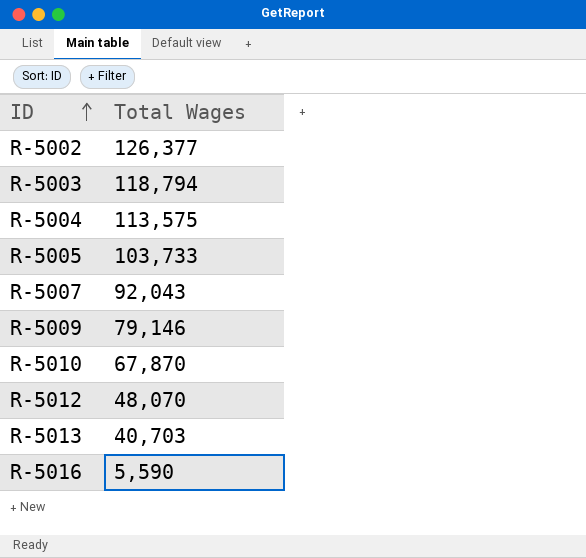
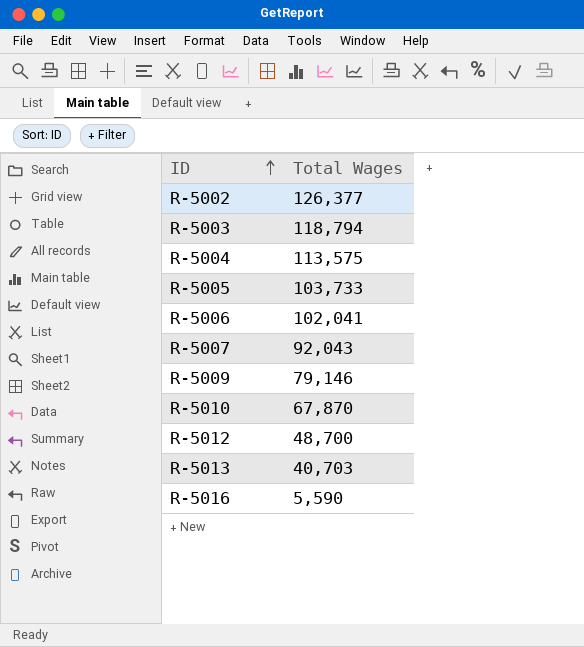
row R-5006: none -> 102,041
R-5012 | Total Wages: 48,070 -> 48,700

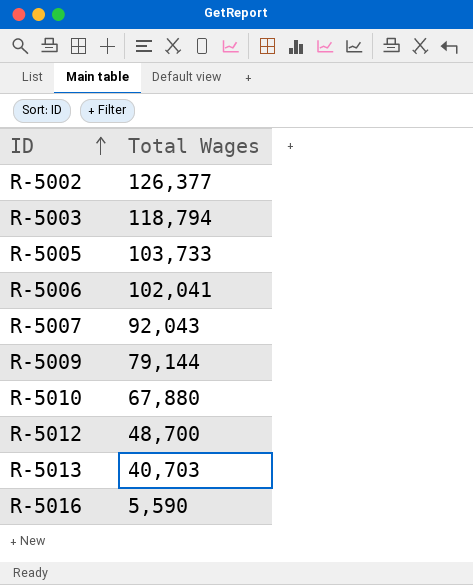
row R-5004: 113,575 -> none
R-5009 | Total Wages: 79,146 -> 79,144
R-5010 | Total Wages: 67,870 -> 67,880

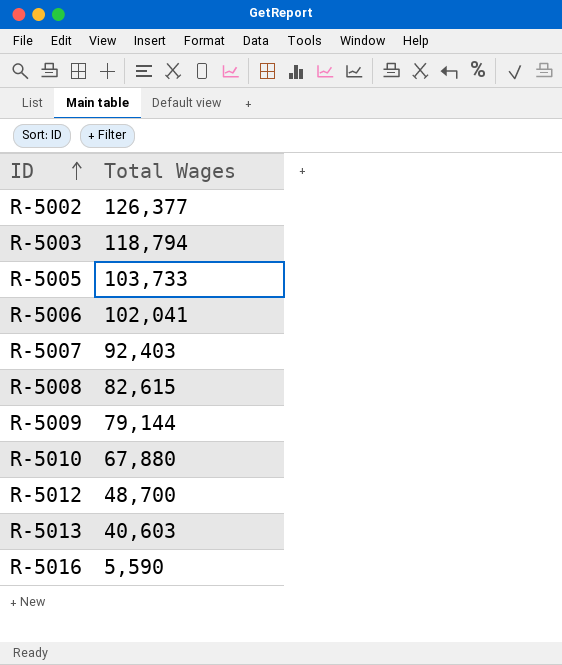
R-5007 | Total Wages: 92,043 -> 92,403
row R-5008: none -> 82,615
R-5013 | Total Wages: 40,703 -> 40,603

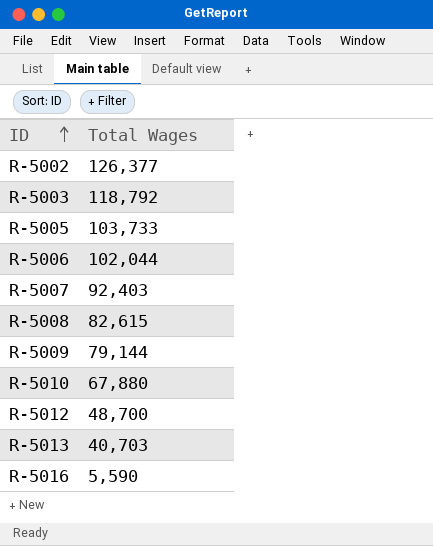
R-5003 | Total Wages: 118,794 -> 118,792
R-5006 | Total Wages: 102,041 -> 102,044
R-5013 | Total Wages: 40,603 -> 40,703

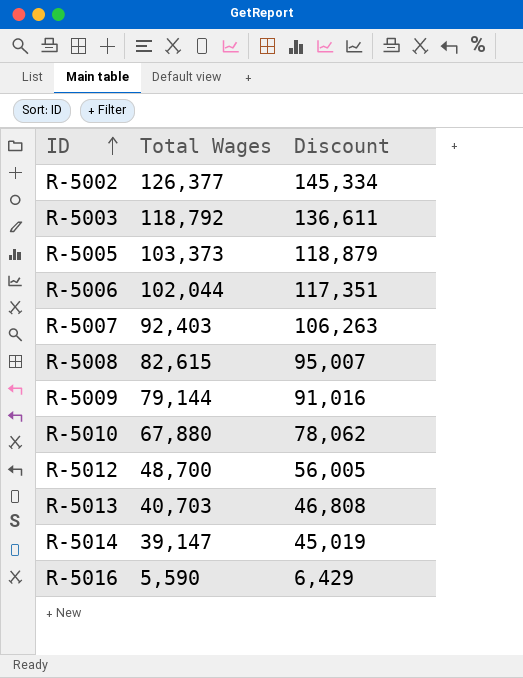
column Discount | formula: none -> [Total Wages] * 1.15
R-5005 | Total Wages: 103,733 -> 103,373
row R-5014: none -> 39,147 | 45,019

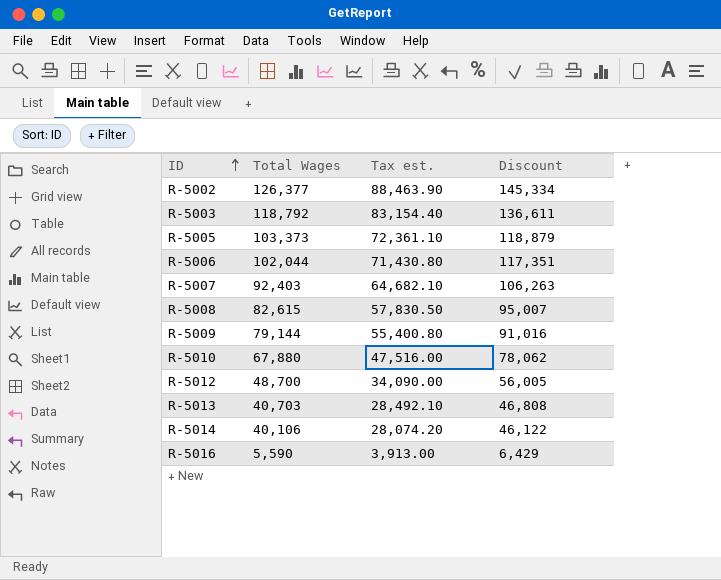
column Tax est. | formula: none -> [Total Wages] * 0.7
R-5014 | Total Wages: 39,147 -> 40,106
R-5014 | Discount: 45,019 -> 46,122

